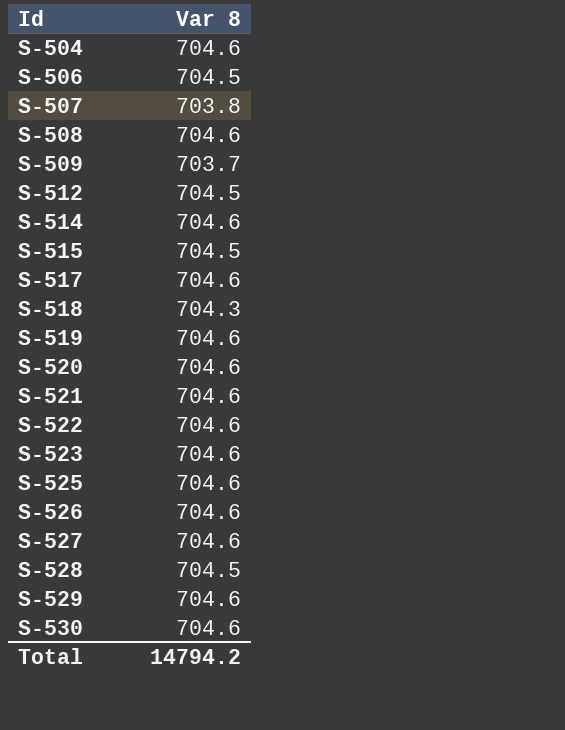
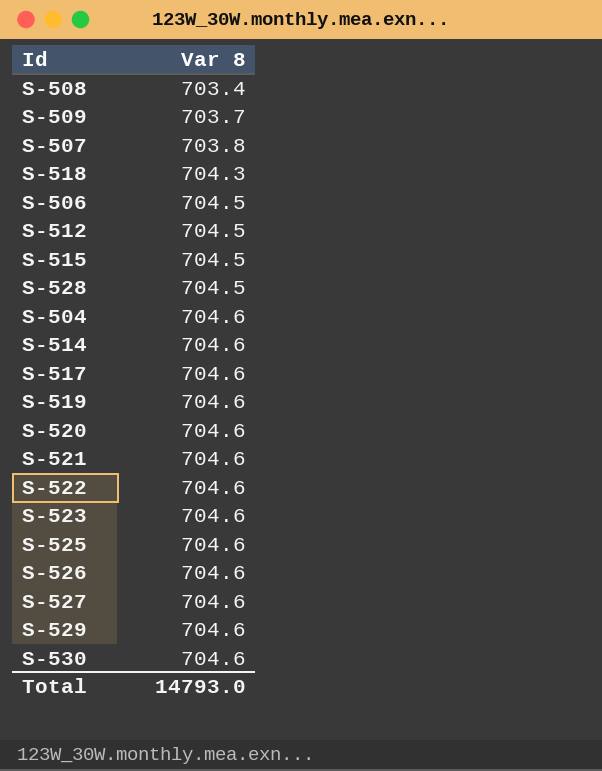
row order: Id ascending -> Var 8 ascending
S-508 | Var 8: 704.6 -> 703.4
Total | Var 8: 14794.2 -> 14793.0

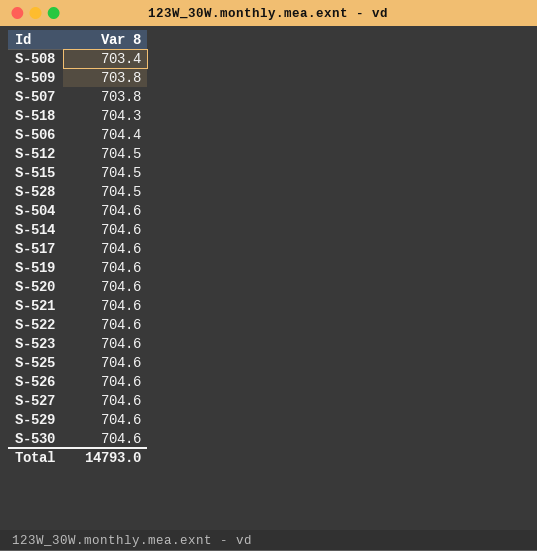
S-509 | Var 8: 703.7 -> 703.8
S-506 | Var 8: 704.5 -> 704.4

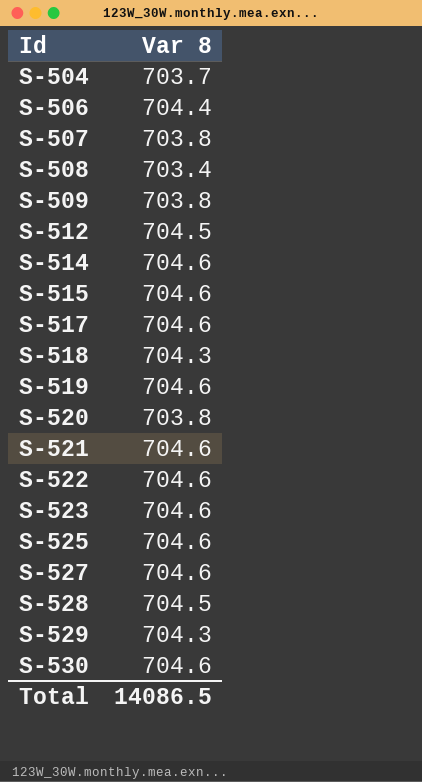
row order: Var 8 ascending -> Id ascending
row S-526: 704.6 -> none
S-504 | Var 8: 704.6 -> 703.7
S-515 | Var 8: 704.5 -> 704.6
S-520 | Var 8: 704.6 -> 703.8
S-529 | Var 8: 704.6 -> 704.3
Total | Var 8: 14793.0 -> 14086.5

